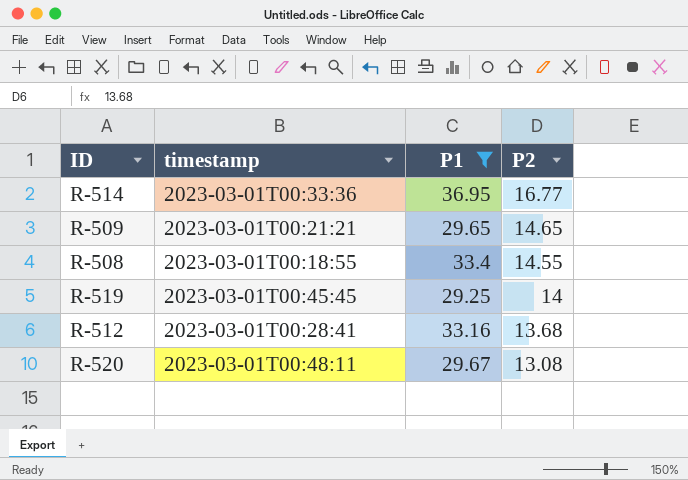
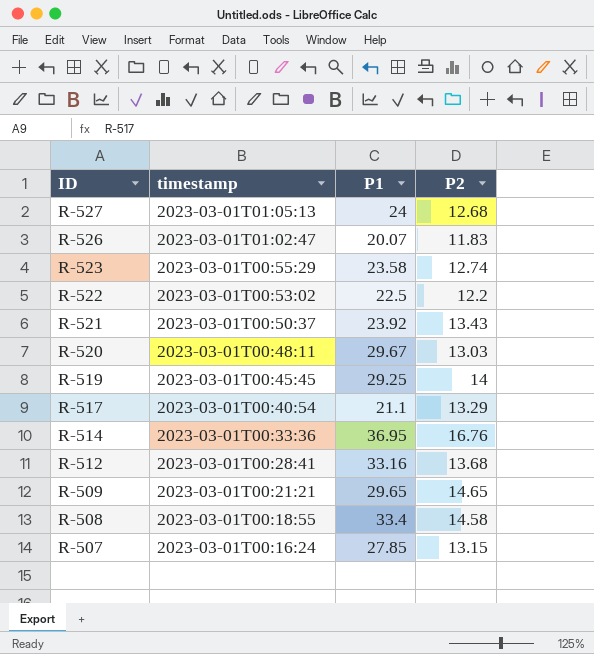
filter: P1 >= 29.25 -> none
row order: P2 descending -> ID descending
R-520 | P2: 13.08 -> 13.03
R-514 | P2: 16.77 -> 16.76
R-508 | P2: 14.55 -> 14.58

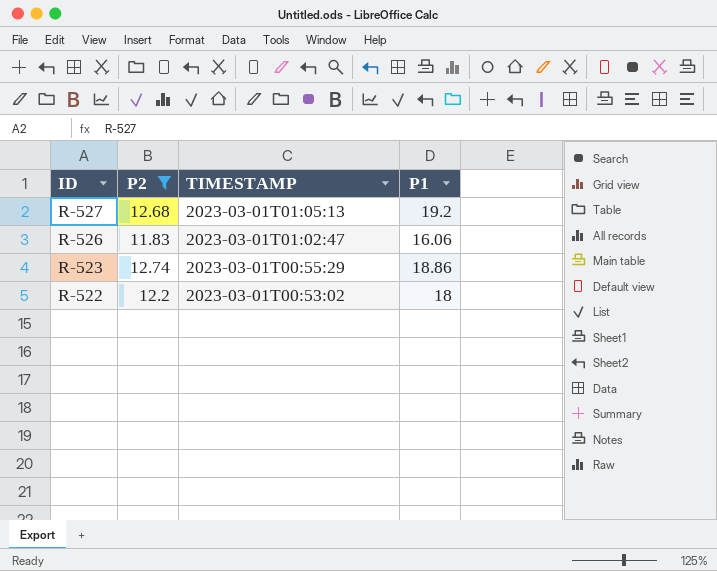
filter: none -> P2 <= 12.74
column P2 | position: 4 -> 2
column name: timestamp -> TIMESTAMP
R-527 | P1: 24 -> 19.2
R-526 | P1: 20.07 -> 16.06
R-523 | P1: 23.58 -> 18.86
R-522 | P1: 22.5 -> 18

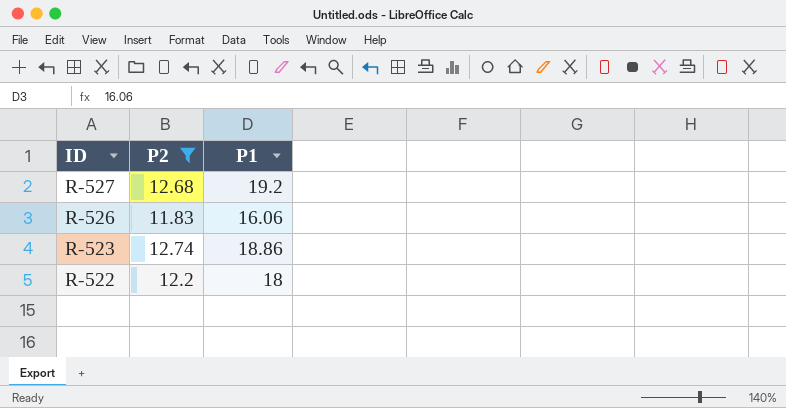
column TIMESTAMP | position: 3 -> none

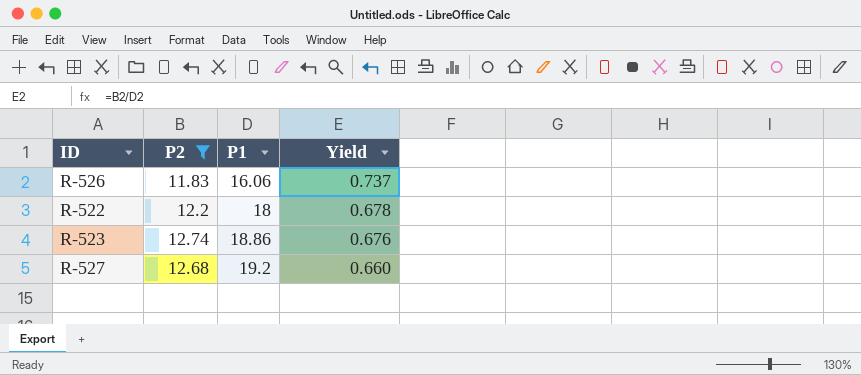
row order: ID descending -> P1 ascending
column Yield | formula: none -> [P2] / [P1]

